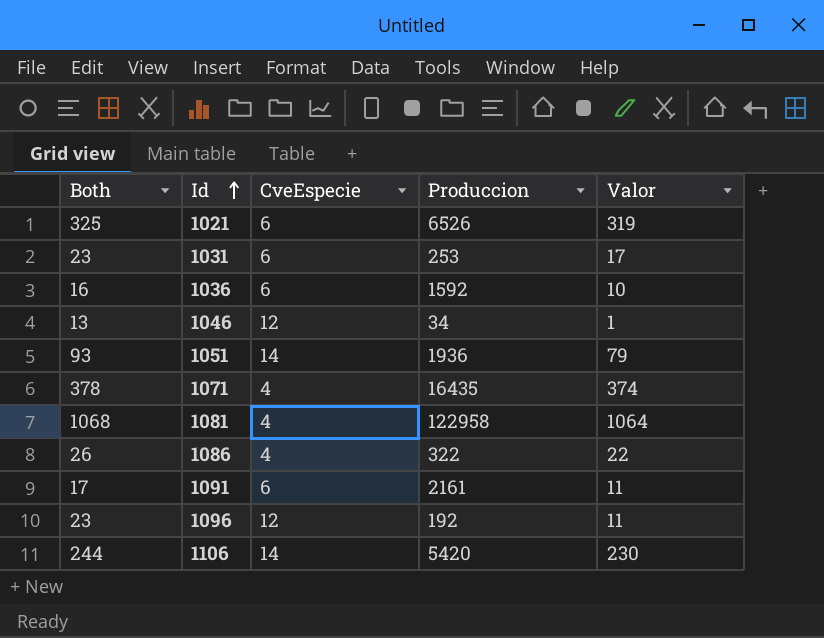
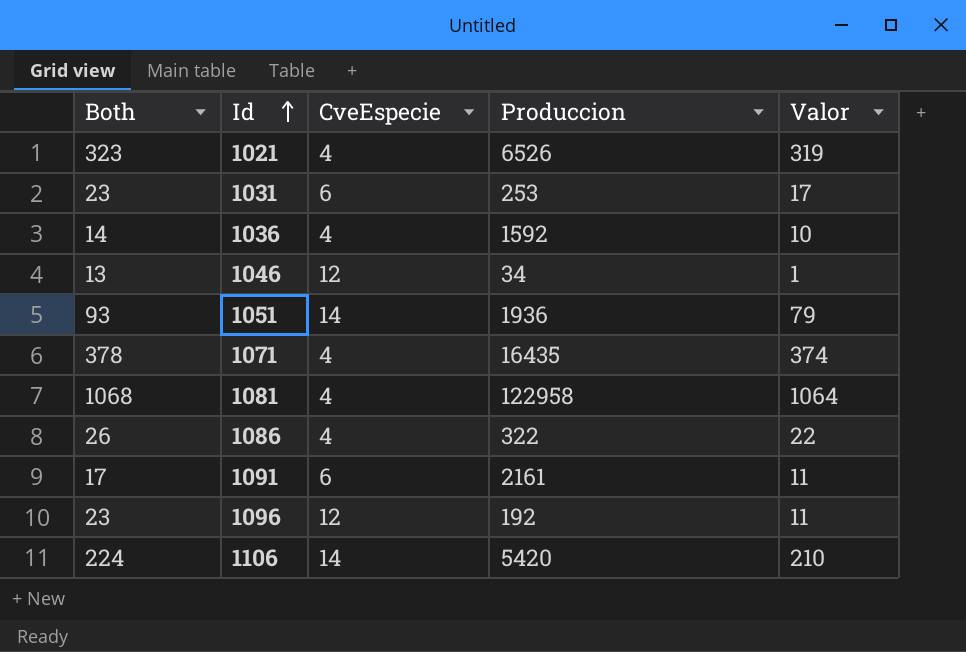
1021 | Both: 325 -> 323
1021 | CveEspecie: 6 -> 4
1036 | Both: 16 -> 14
1036 | CveEspecie: 6 -> 4
1106 | Both: 244 -> 224
1106 | Valor: 230 -> 210

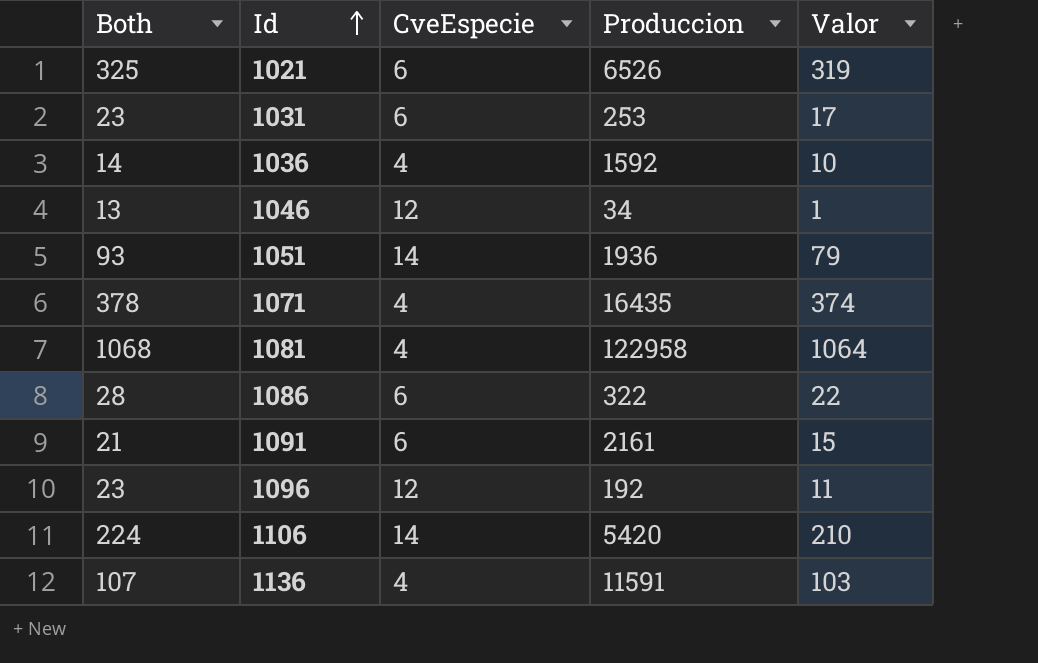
1021 | Both: 323 -> 325
1021 | CveEspecie: 4 -> 6
1086 | Both: 26 -> 28
1086 | CveEspecie: 4 -> 6
1091 | Both: 17 -> 21
1091 | Valor: 11 -> 15
row 1136: none -> 107 | 4 | 11591 | 103

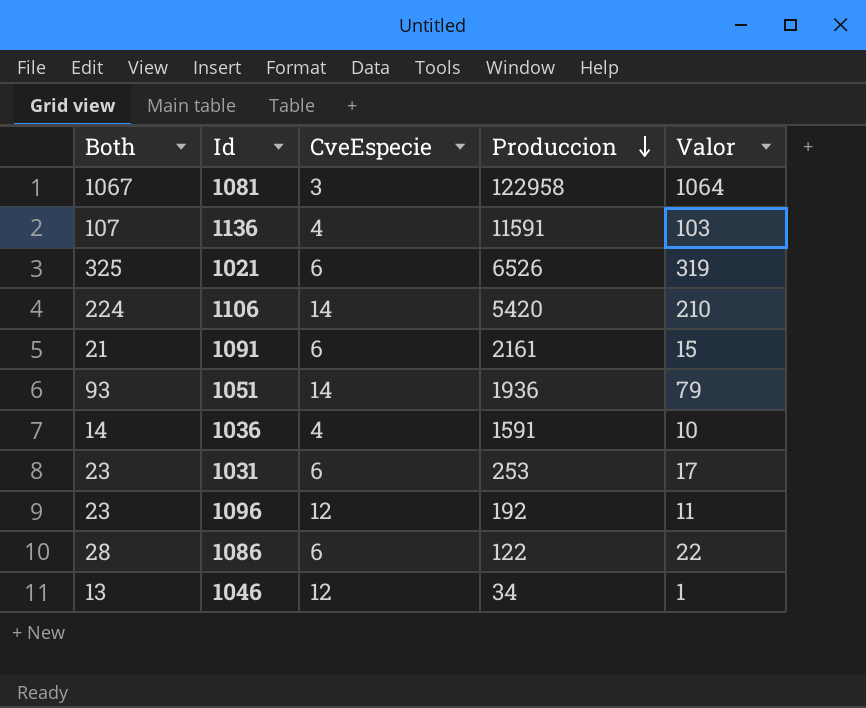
row order: Id ascending -> Produccion descending
row 1071: 378 | 4 | 16435 | 374 -> none
1081 | Both: 1068 -> 1067
1081 | CveEspecie: 4 -> 3
1036 | Produccion: 1592 -> 1591
1086 | Produccion: 322 -> 122

